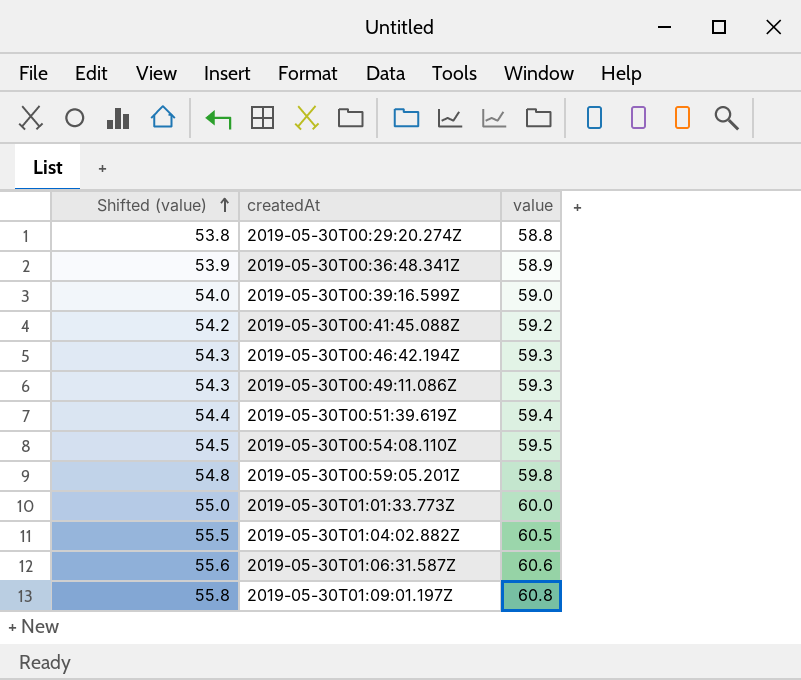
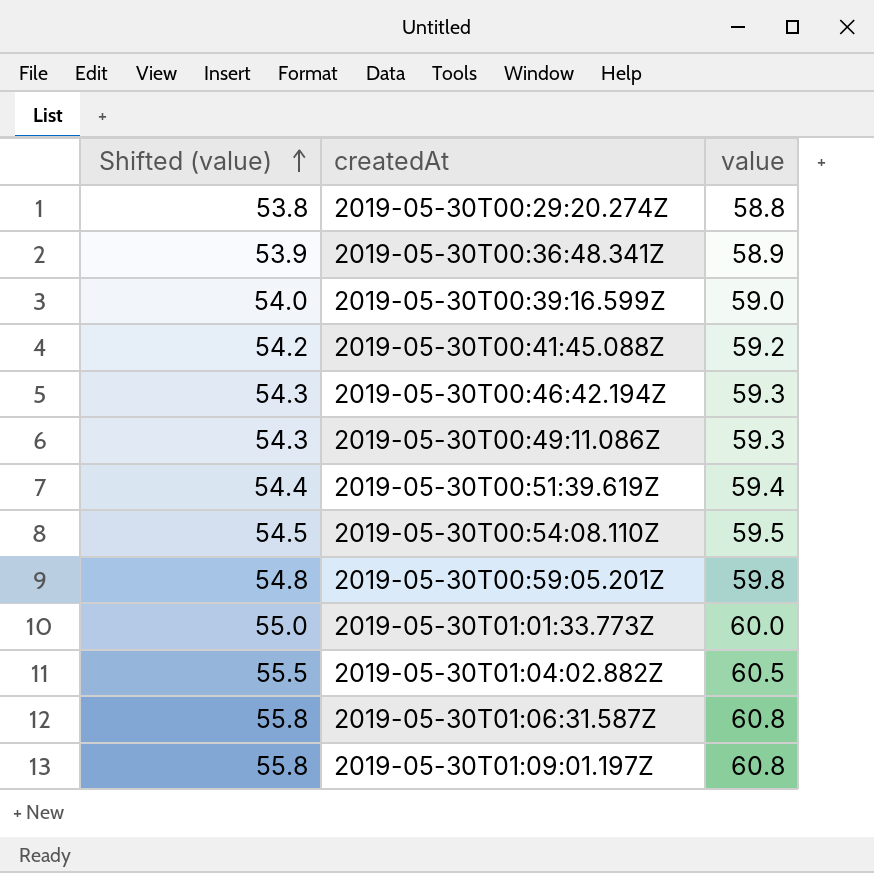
2019-05-30T01:06:31.587Z | Shifted (value): 55.6 -> 55.8
2019-05-30T01:06:31.587Z | value: 60.6 -> 60.8

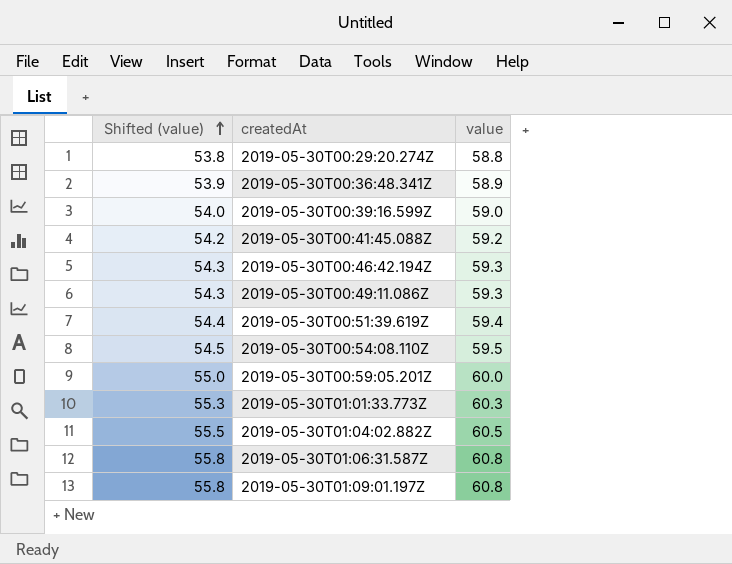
2019-05-30T00:59:05.201Z | Shifted (value): 54.8 -> 55.0
2019-05-30T00:59:05.201Z | value: 59.8 -> 60.0
2019-05-30T01:01:33.773Z | Shifted (value): 55.0 -> 55.3
2019-05-30T01:01:33.773Z | value: 60.0 -> 60.3

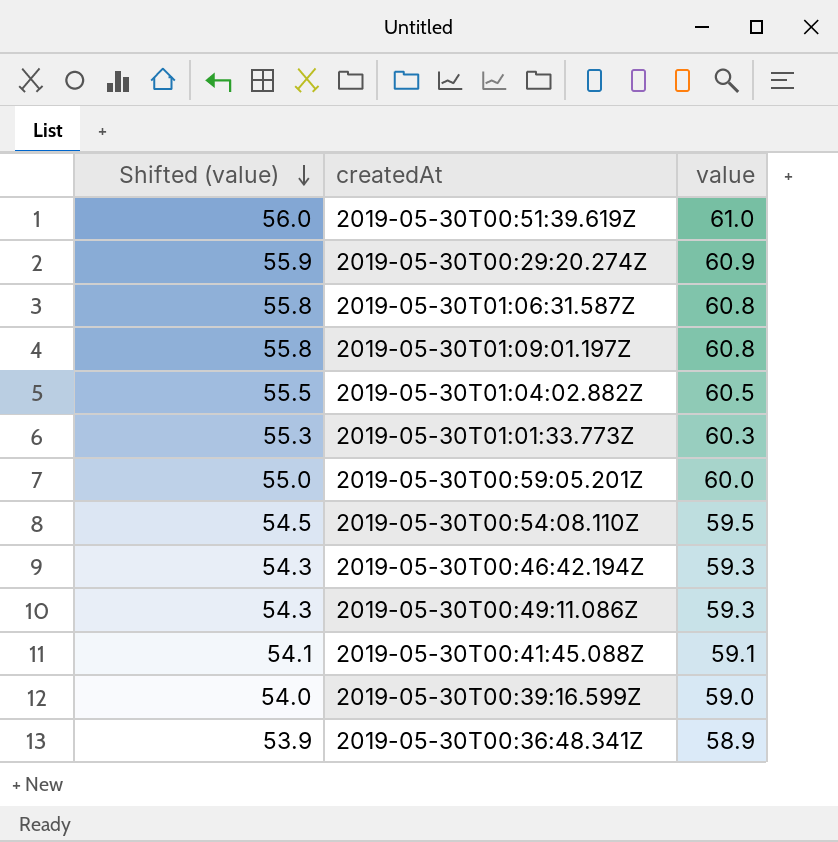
row order: Shifted (value) ascending -> Shifted (value) descending
2019-05-30T00:51:39.619Z | Shifted (value): 54.4 -> 56.0
2019-05-30T00:51:39.619Z | value: 59.4 -> 61.0
2019-05-30T00:29:20.274Z | Shifted (value): 53.8 -> 55.9
2019-05-30T00:29:20.274Z | value: 58.8 -> 60.9
2019-05-30T00:41:45.088Z | Shifted (value): 54.2 -> 54.1
2019-05-30T00:41:45.088Z | value: 59.2 -> 59.1

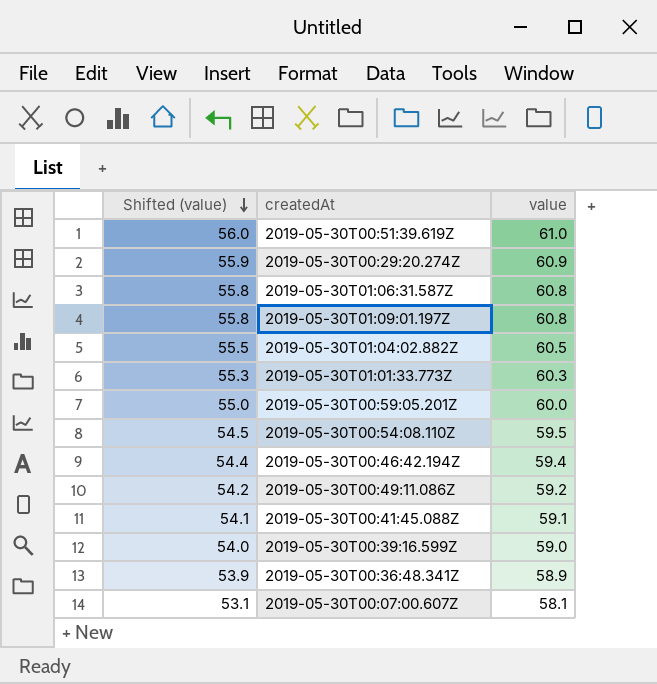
2019-05-30T00:46:42.194Z | Shifted (value): 54.3 -> 54.4
2019-05-30T00:46:42.194Z | value: 59.3 -> 59.4
2019-05-30T00:49:11.086Z | Shifted (value): 54.3 -> 54.2
2019-05-30T00:49:11.086Z | value: 59.3 -> 59.2
row 2019-05-30T00:07:00.607Z: none -> 53.1 | 58.1

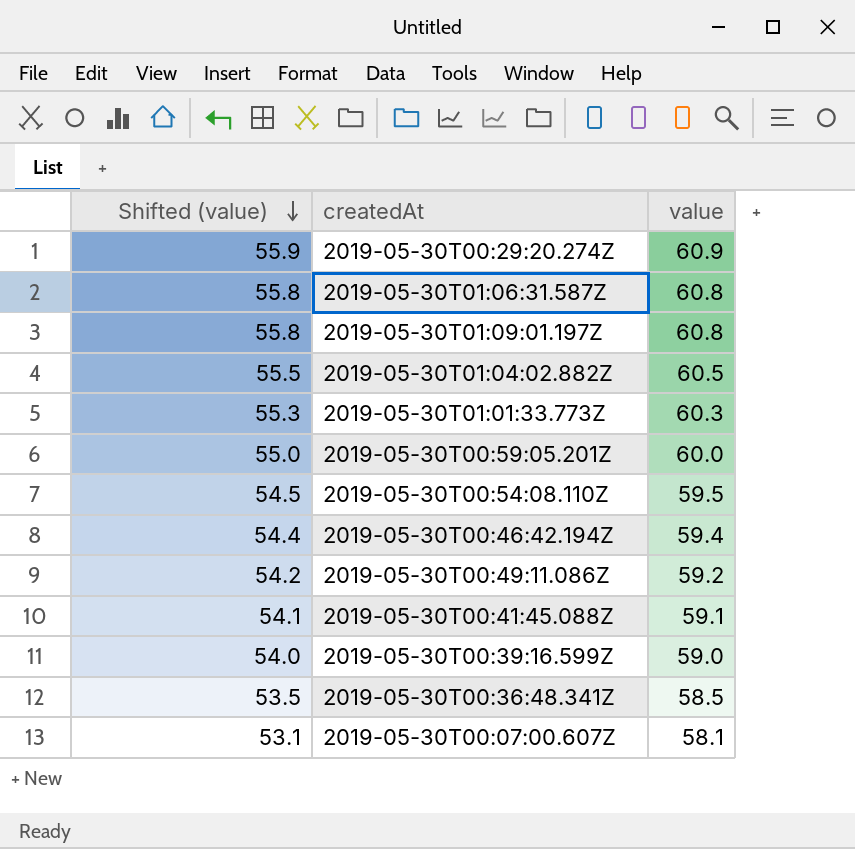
row 2019-05-30T00:51:39.619Z: 56.0 | 61.0 -> none
2019-05-30T00:36:48.341Z | Shifted (value): 53.9 -> 53.5
2019-05-30T00:36:48.341Z | value: 58.9 -> 58.5

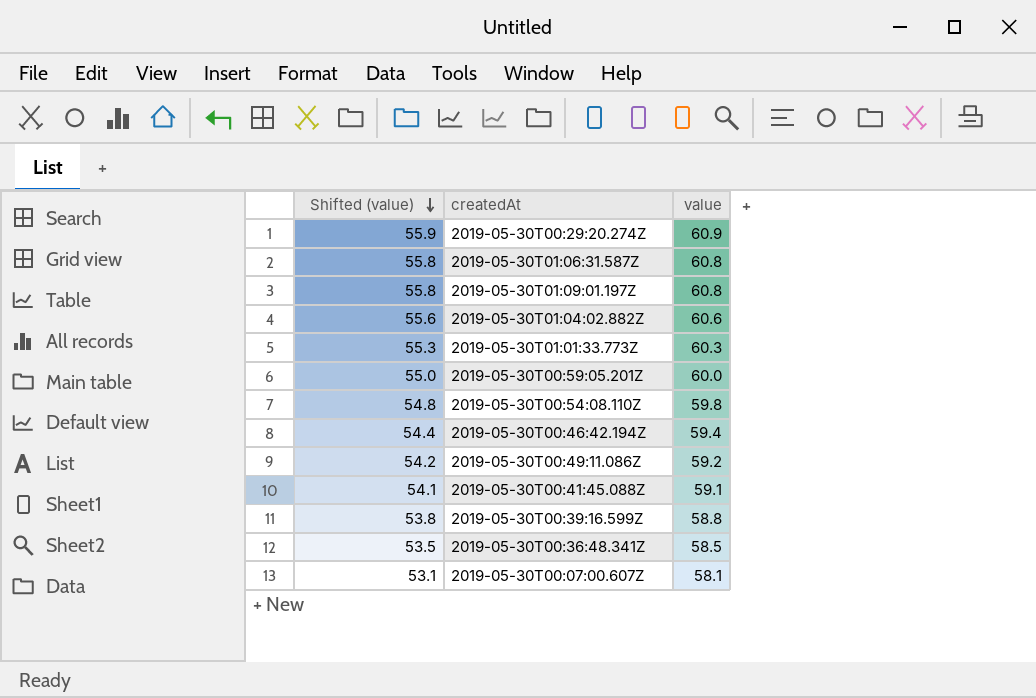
2019-05-30T01:04:02.882Z | Shifted (value): 55.5 -> 55.6
2019-05-30T01:04:02.882Z | value: 60.5 -> 60.6
2019-05-30T00:54:08.110Z | Shifted (value): 54.5 -> 54.8
2019-05-30T00:54:08.110Z | value: 59.5 -> 59.8
2019-05-30T00:39:16.599Z | Shifted (value): 54.0 -> 53.8
2019-05-30T00:39:16.599Z | value: 59.0 -> 58.8

